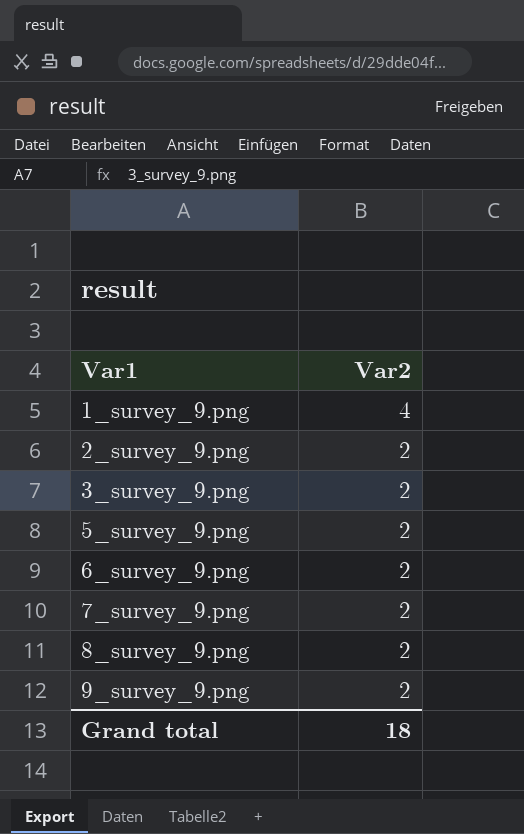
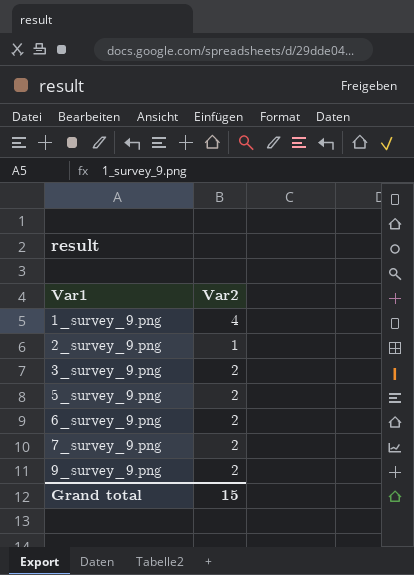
row 8_survey_9.png: 2 -> none
2_survey_9.png | Var2: 2 -> 1
Grand total | Var2: 18 -> 15

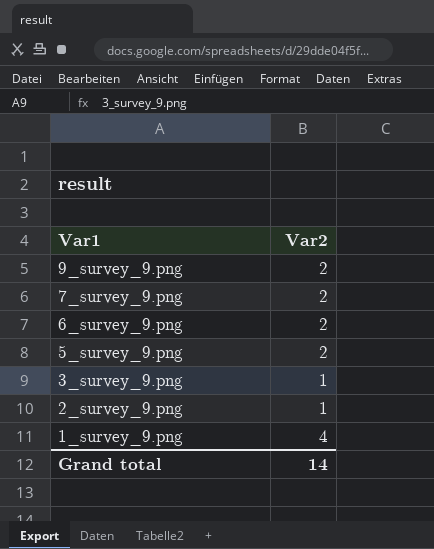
row order: Var1 ascending -> Var1 descending
3_survey_9.png | Var2: 2 -> 1
Grand total | Var2: 15 -> 14

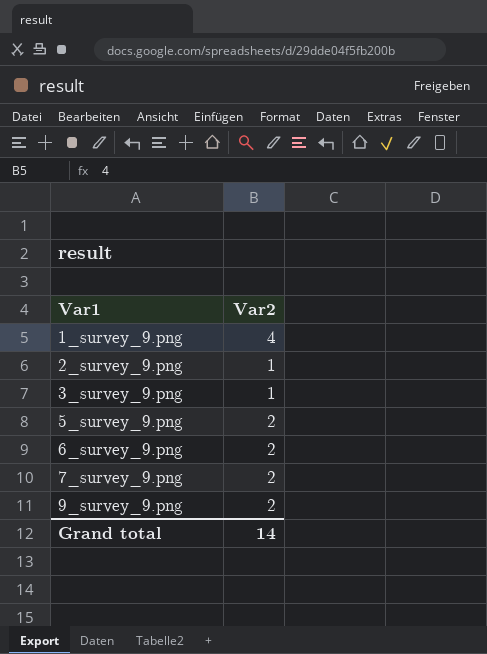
row order: Var1 descending -> Var1 ascending

